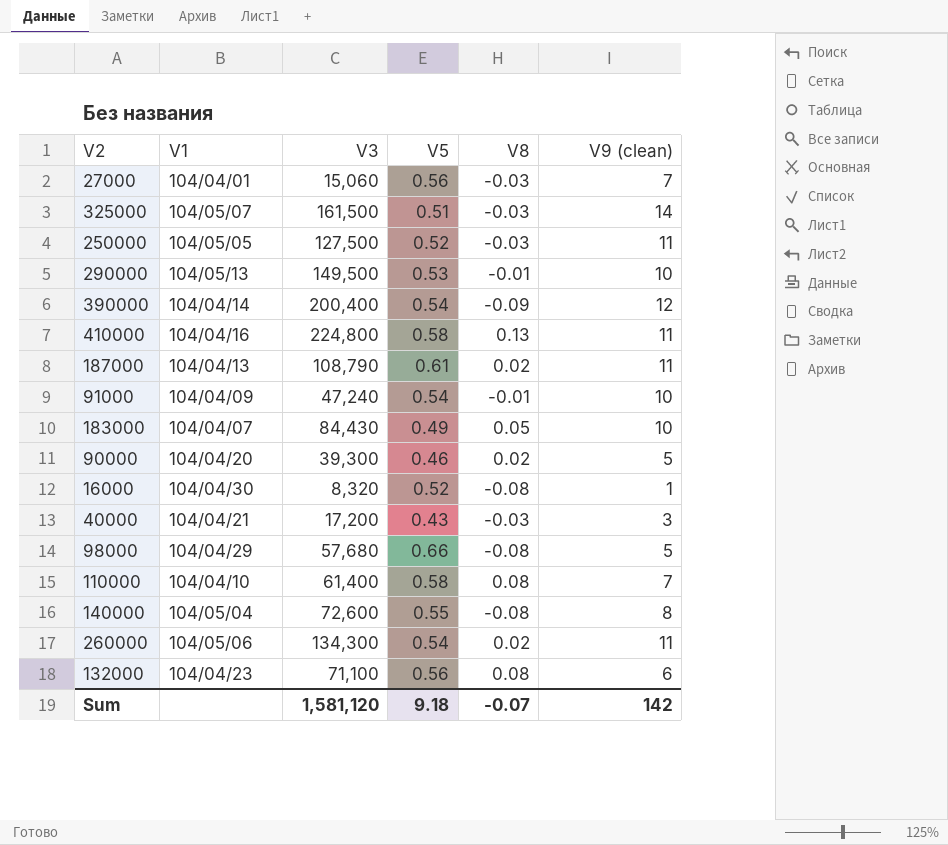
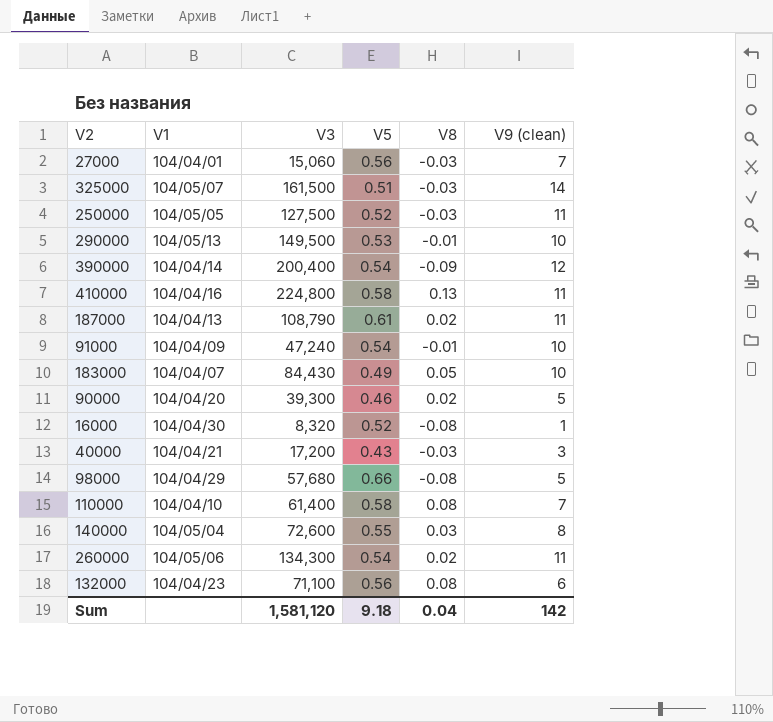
140000 | V8: -0.08 -> 0.03
Sum | V8: -0.07 -> 0.04

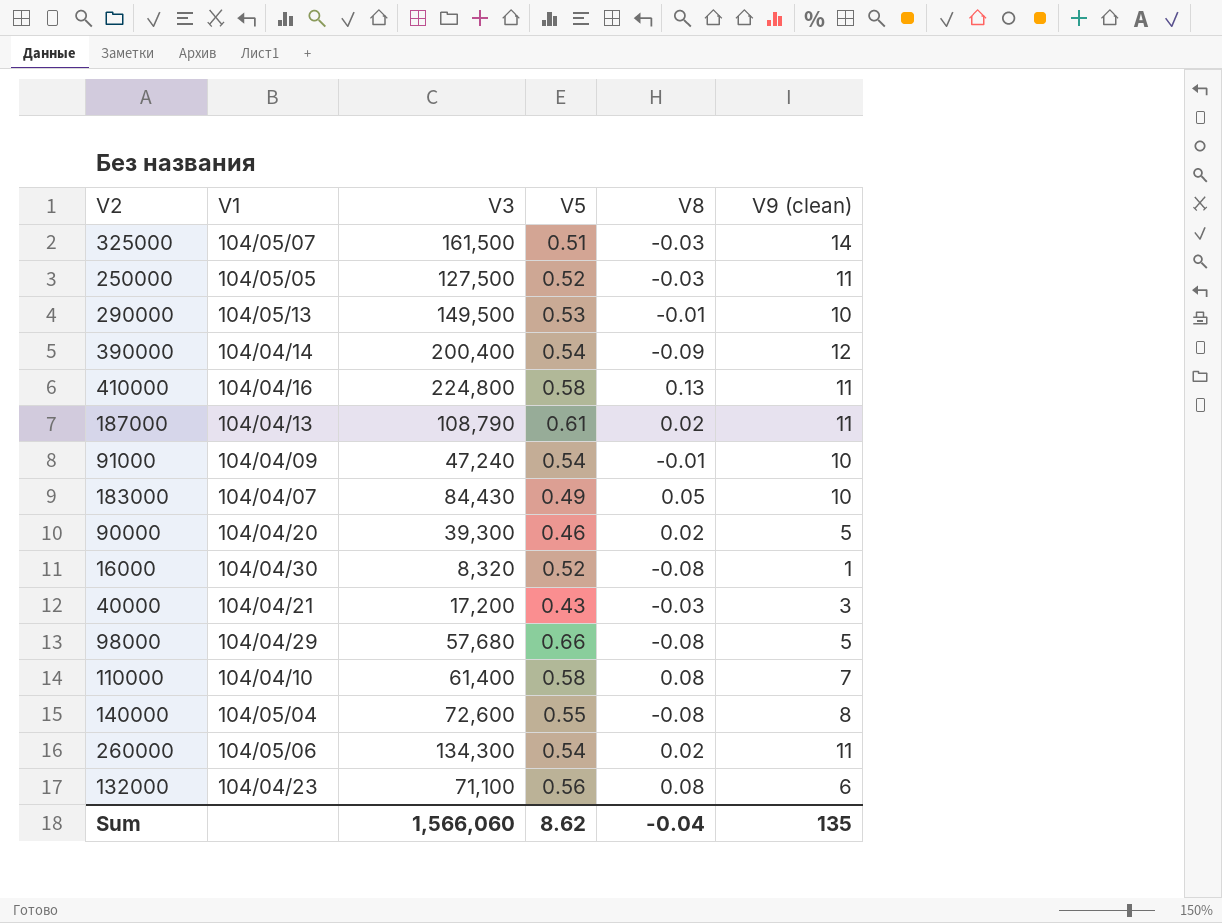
row 27000: 104/04/01 | 15,060 | 0.56 | -0.03 | 7 -> none
140000 | V8: 0.03 -> -0.08
Sum | V3: 1,581,120 -> 1,566,060
Sum | V5: 9.18 -> 8.62
Sum | V8: 0.04 -> -0.04
Sum | V9 (clean): 142 -> 135

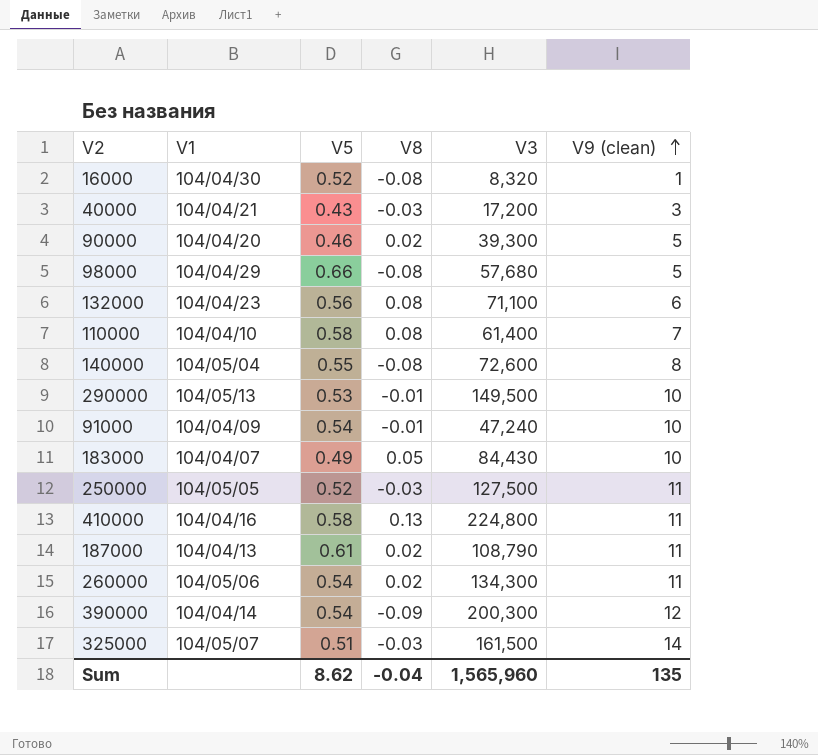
row order: none -> V9 (clean) ascending
column V3 | position: 3 -> 5
390000 | V3: 200,400 -> 200,300
Sum | V3: 1,566,060 -> 1,565,960

